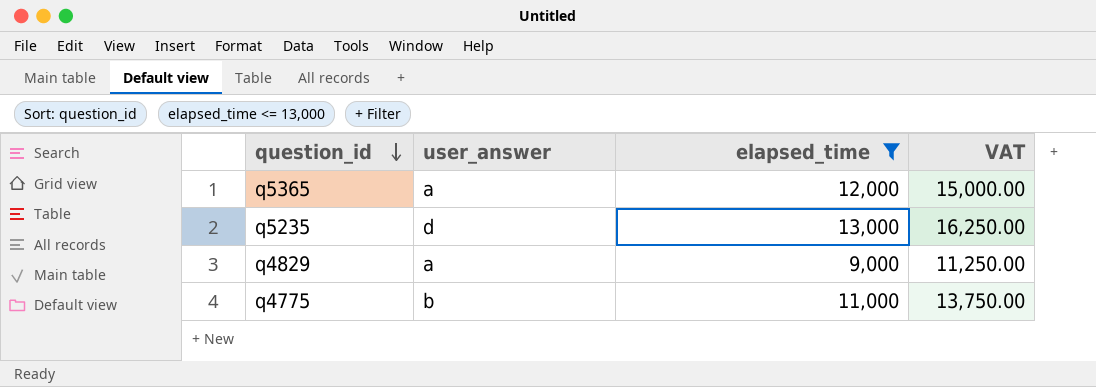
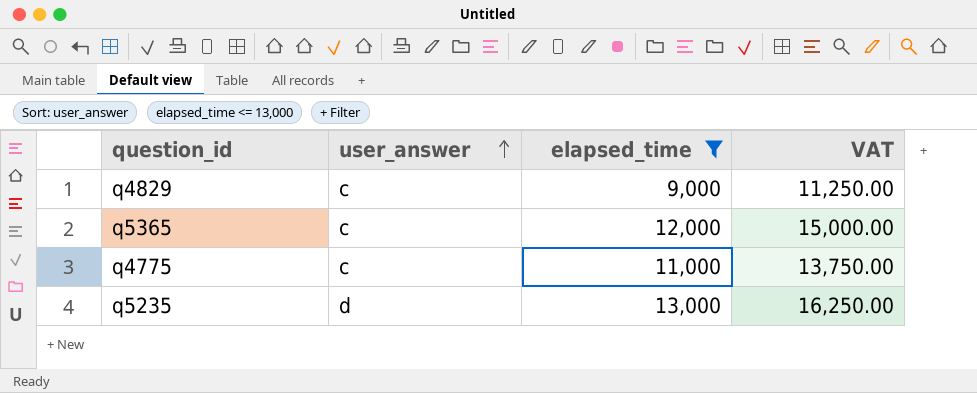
row order: question_id descending -> user_answer ascending
q4829 | user_answer: a -> c
q5365 | user_answer: a -> c
q4775 | user_answer: b -> c

